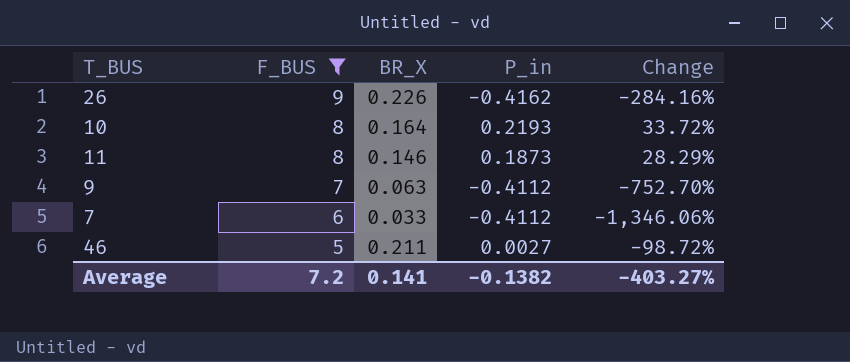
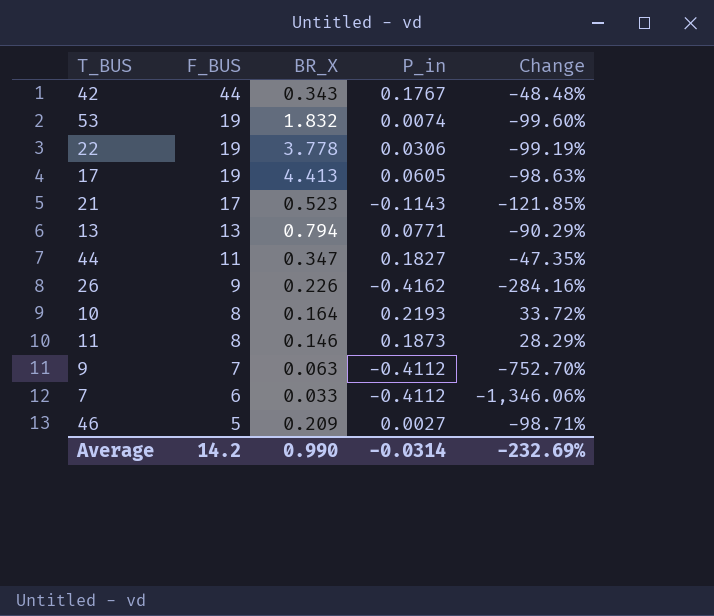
filter: F_BUS <= 9 -> none
46 | BR_X: 0.211 -> 0.209
46 | Change: -98.72% -> -98.71%
Average | F_BUS: 7.2 -> 14.2
Average | BR_X: 0.141 -> 0.990
Average | P_in: -0.1382 -> -0.0314
Average | Change: -403.27% -> -232.69%

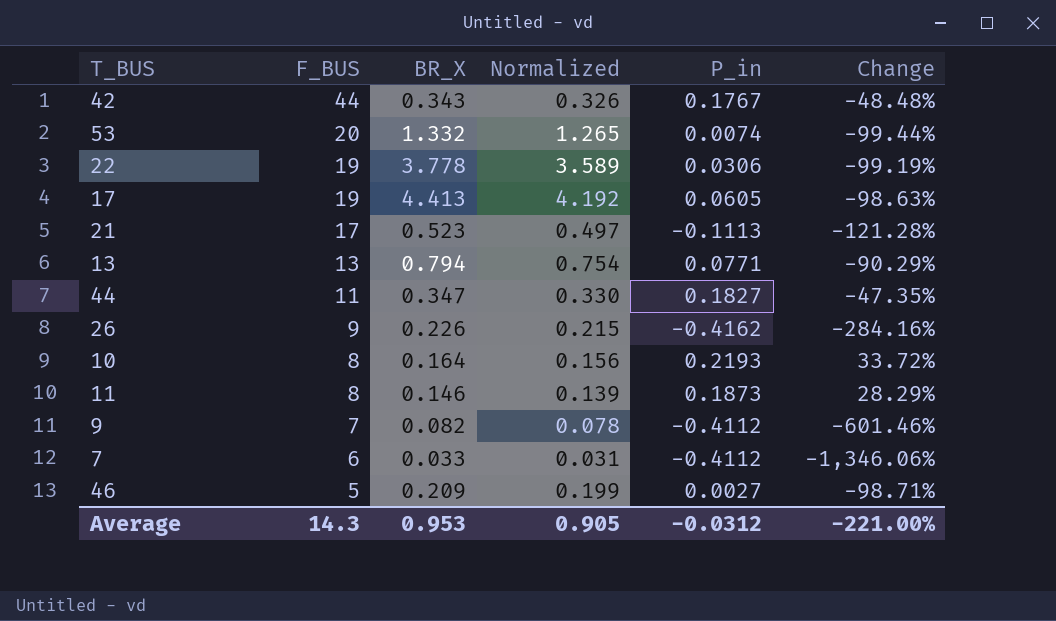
column Normalized | formula: none -> [BR_X] * 0.95
53 | F_BUS: 19 -> 20
53 | BR_X: 1.832 -> 1.332
53 | Change: -99.60% -> -99.44%
21 | P_in: -0.1143 -> -0.1113
21 | Change: -121.85% -> -121.28%
9 | BR_X: 0.063 -> 0.082
9 | Change: -752.70% -> -601.46%
Average | F_BUS: 14.2 -> 14.3
Average | BR_X: 0.990 -> 0.953
Average | P_in: -0.0314 -> -0.0312
Average | Change: -232.69% -> -221.00%

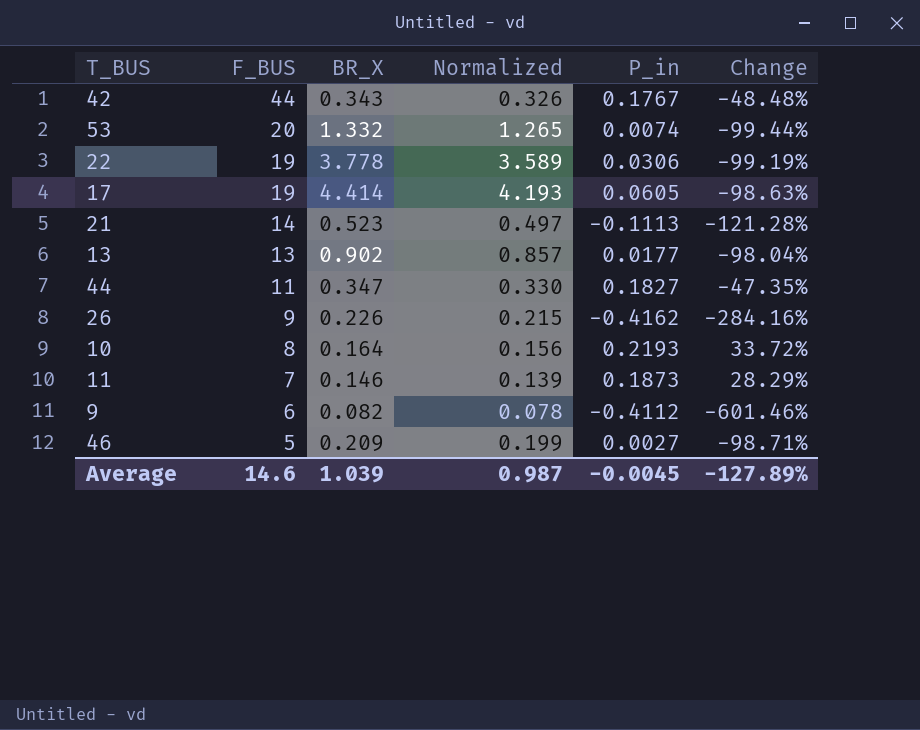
row 7: 6 | 0.033 | 0.031 | -0.4112 | -1,346.06% -> none
17 | BR_X: 4.413 -> 4.414
17 | Normalized: 4.192 -> 4.193
21 | F_BUS: 17 -> 14
13 | BR_X: 0.794 -> 0.902
13 | Normalized: 0.754 -> 0.857
13 | P_in: 0.0771 -> 0.0177
13 | Change: -90.29% -> -98.04%
11 | F_BUS: 8 -> 7
9 | F_BUS: 7 -> 6
Average | F_BUS: 14.3 -> 14.6
Average | BR_X: 0.953 -> 1.039
Average | Normalized: 0.905 -> 0.987
Average | P_in: -0.0312 -> -0.0045
Average | Change: -221.00% -> -127.89%

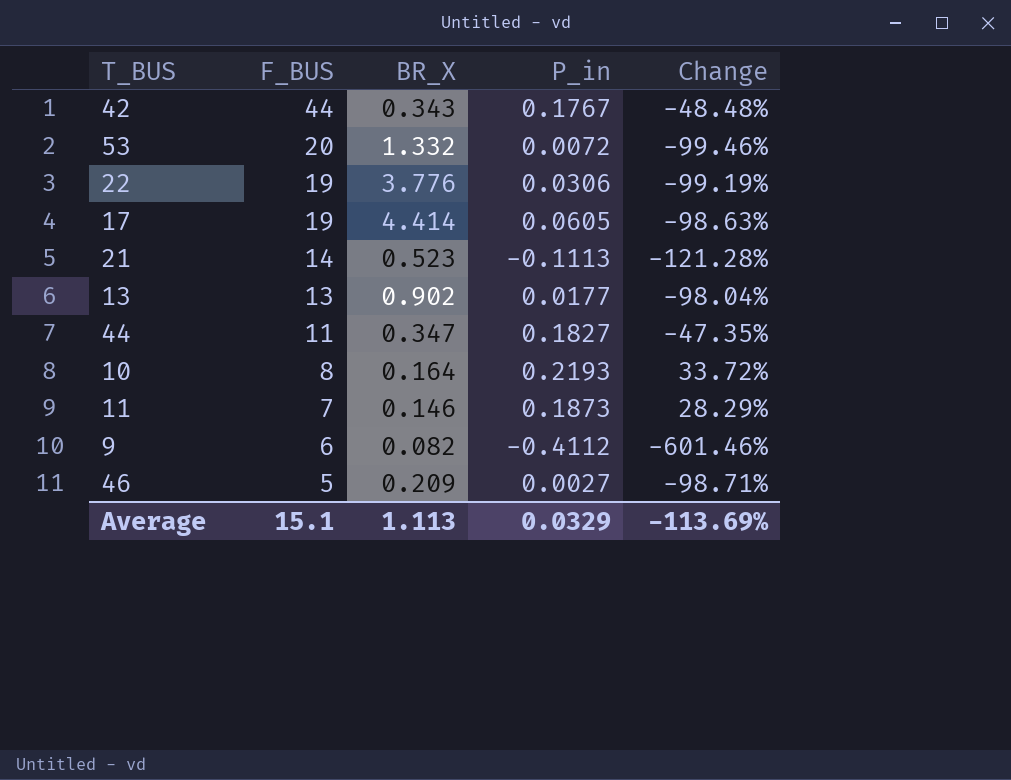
column Normalized | formula: [BR_X] * 0.95 -> none
row 26: 9 | 0.226 | 0.215 | -0.4162 | -284.16% -> none
53 | P_in: 0.0074 -> 0.0072
53 | Change: -99.44% -> -99.46%
22 | BR_X: 3.778 -> 3.776
Average | F_BUS: 14.6 -> 15.1
Average | BR_X: 1.039 -> 1.113
Average | P_in: -0.0045 -> 0.0329
Average | Change: -127.89% -> -113.69%

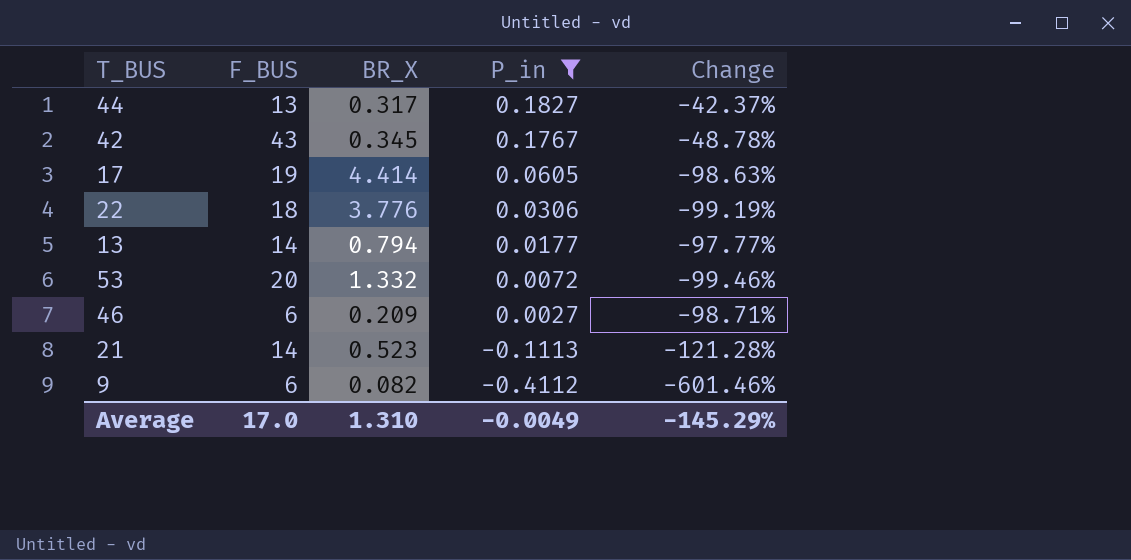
filter: none -> P_in <= 0.1827
row order: F_BUS descending -> P_in descending
44 | F_BUS: 11 -> 13
44 | BR_X: 0.347 -> 0.317
44 | Change: -47.35% -> -42.37%
42 | F_BUS: 44 -> 43
42 | BR_X: 0.343 -> 0.345
42 | Change: -48.48% -> -48.78%
22 | F_BUS: 19 -> 18
13 | F_BUS: 13 -> 14
13 | BR_X: 0.902 -> 0.794
13 | Change: -98.04% -> -97.77%
46 | F_BUS: 5 -> 6
Average | F_BUS: 15.1 -> 17.0
Average | BR_X: 1.113 -> 1.310
Average | P_in: 0.0329 -> -0.0049
Average | Change: -113.69% -> -145.29%

